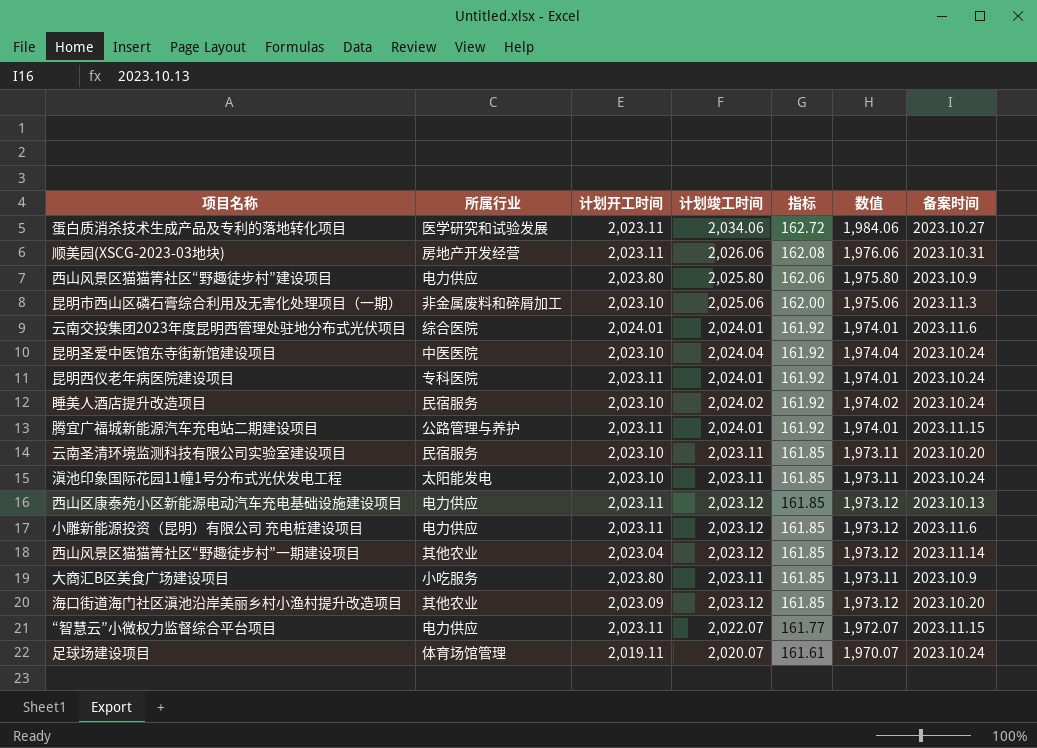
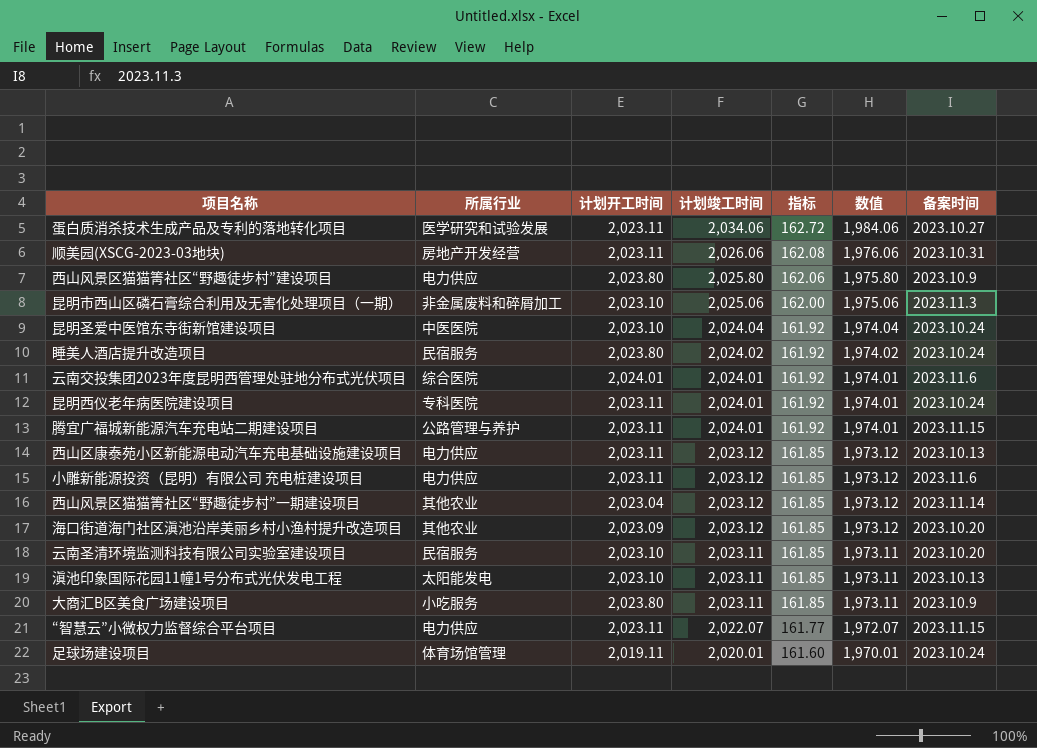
row order: 指标 descending -> 计划竣工时间 descending
睡美人酒店提升改造项目 | 计划开工时间: 2,023.10 -> 2,023.80
滇池印象国际花园11幢1号分布式光伏发电工程 | 备案时间: 2023.10.24 -> 2023.10.13
足球场建设项目 | 计划竣工时间: 2,020.07 -> 2,020.01
足球场建设项目 | 指标: 161.61 -> 161.60
足球场建设项目 | 数值: 1,970.07 -> 1,970.01

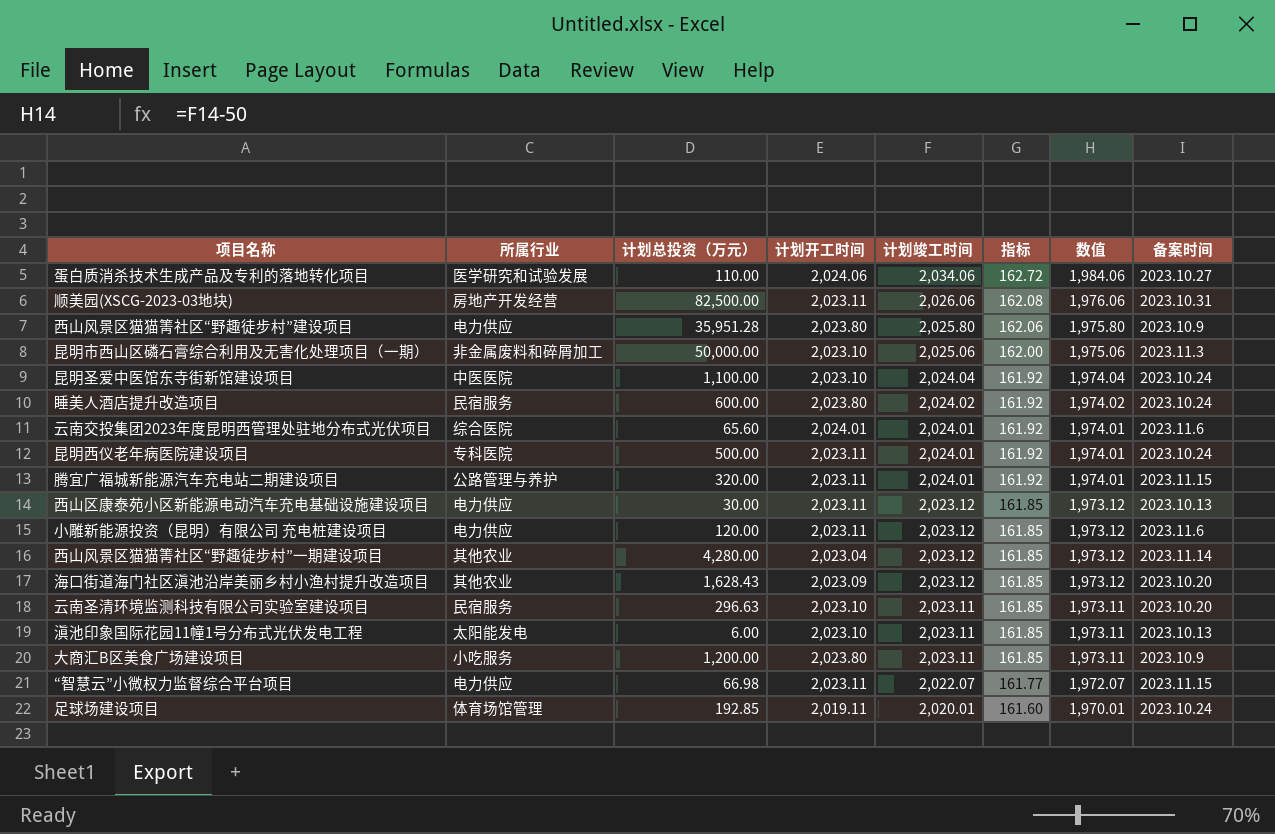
column 计划总投资（万元） | position: none -> 3
蛋白质消杀技术生成产品及专利的落地转化项目 | 计划开工时间: 2,023.11 -> 2,024.06

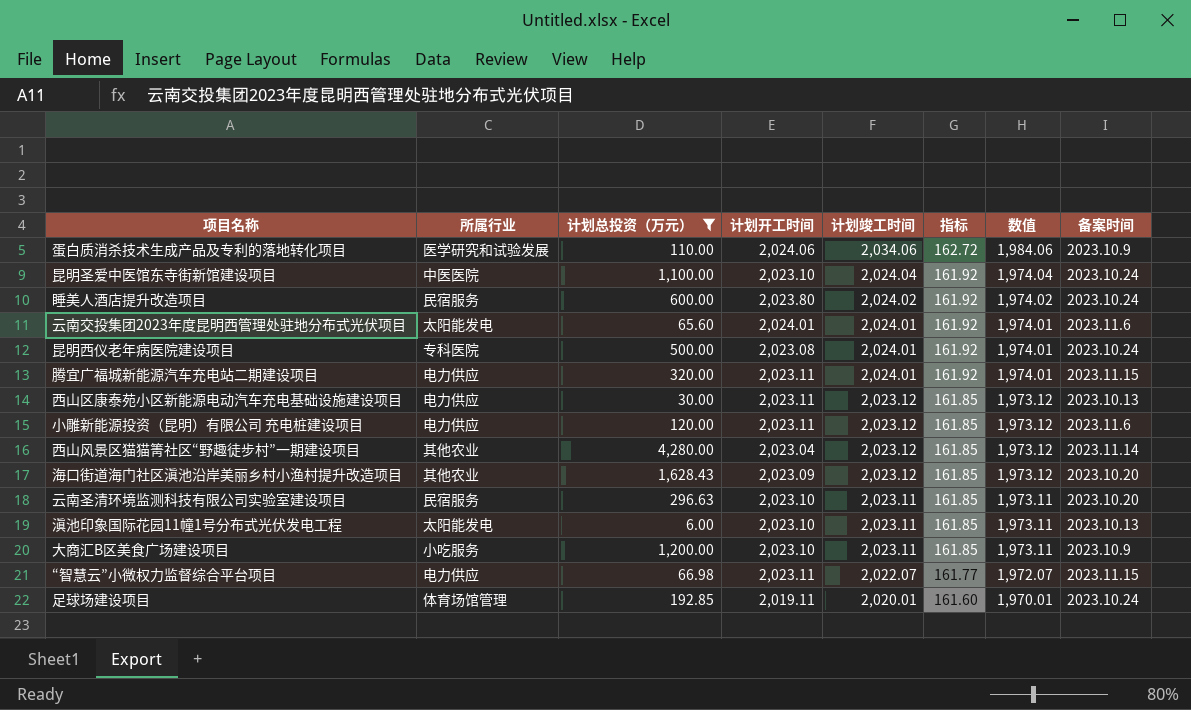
filter: none -> 计划总投资（万元） <= 4,280.00
蛋白质消杀技术生成产品及专利的落地转化项目 | 备案时间: 2023.10.27 -> 2023.10.9
云南交投集团2023年度昆明西管理处驻地分布式光伏项目 | 所属行业: 综合医院 -> 太阳能发电
昆明西仪老年病医院建设项目 | 计划开工时间: 2,023.11 -> 2,023.08
腾宜广福城新能源汽车充电站二期建设项目 | 所属行业: 公路管理与养护 -> 电力供应
大商汇B区美食广场建设项目 | 计划开工时间: 2,023.80 -> 2,023.10

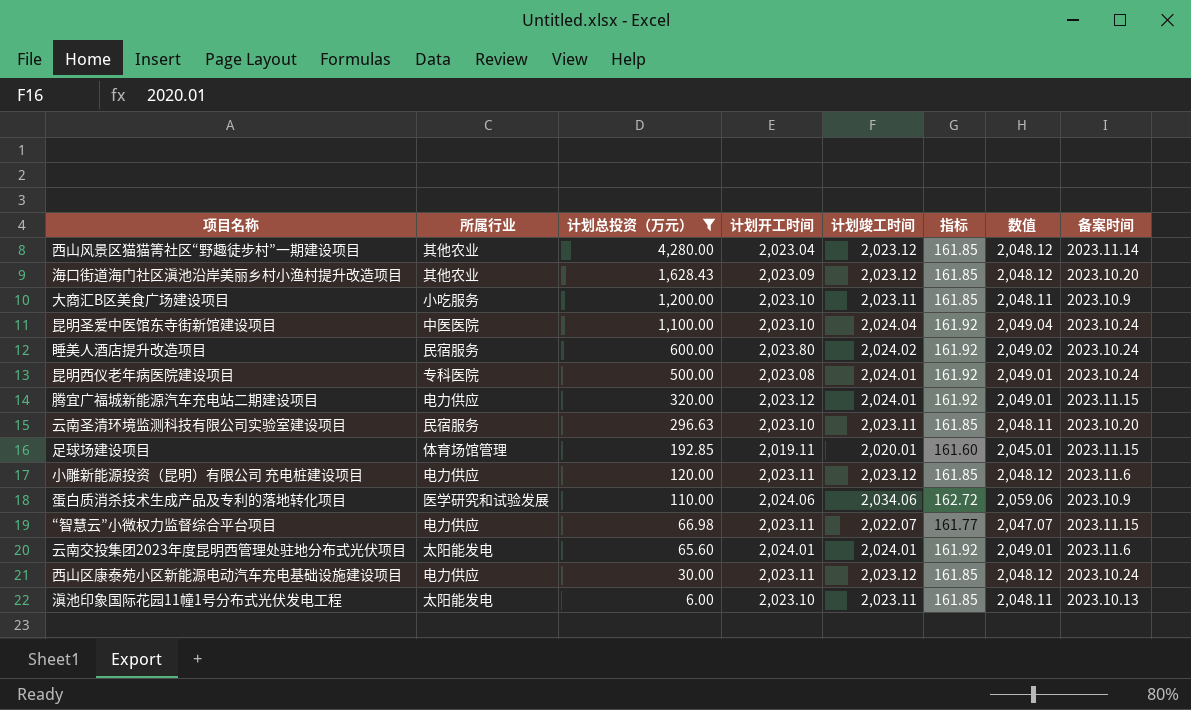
row order: 计划竣工时间 descending -> 计划总投资（万元） descending
column 数值 | formula: [计划竣工时间] - 50 -> [计划竣工时间] + 25
腾宜广福城新能源汽车充电站二期建设项目 | 计划开工时间: 2,023.11 -> 2,023.12
足球场建设项目 | 备案时间: 2023.10.24 -> 2023.11.15
西山区康泰苑小区新能源电动汽车充电基础设施建设项目 | 备案时间: 2023.10.13 -> 2023.10.24

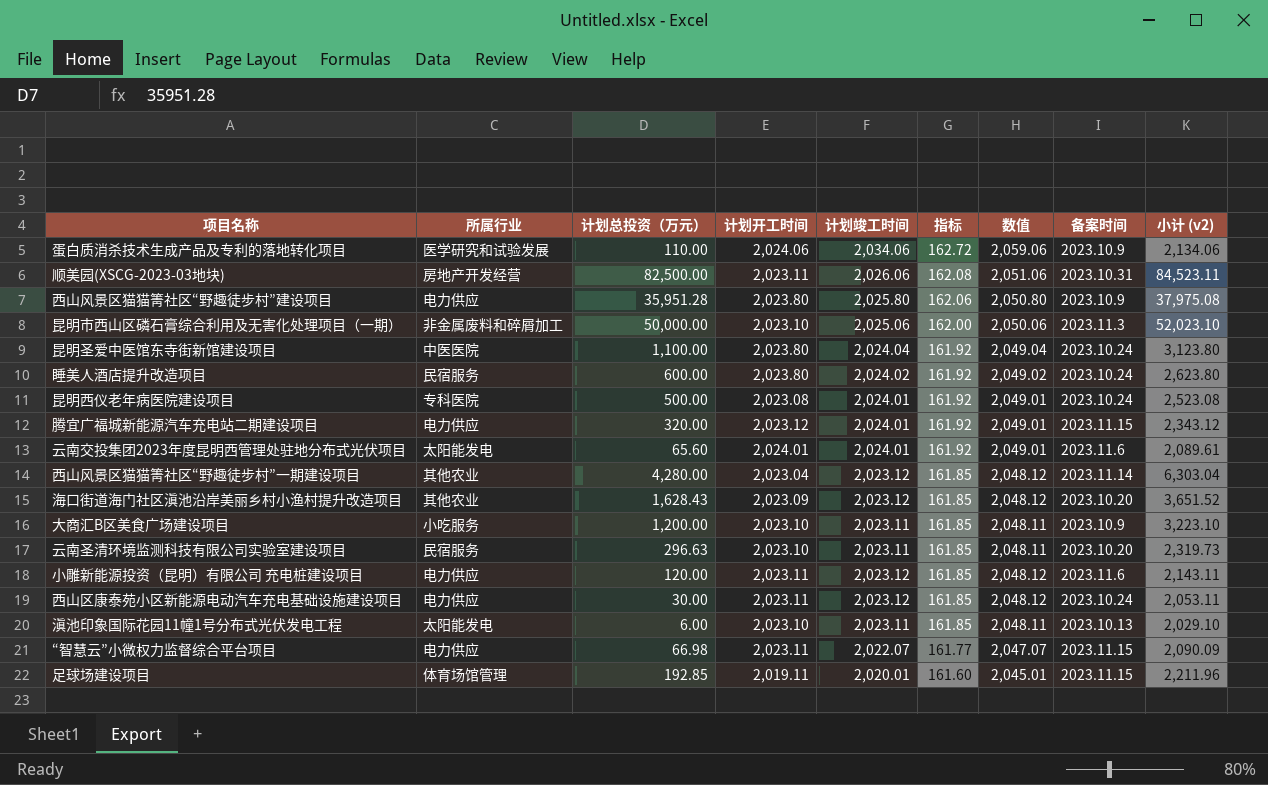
filter: 计划总投资（万元） <= 4,280.00 -> none
row order: 计划总投资（万元） descending -> 指标 descending
column 小计 (v2) | formula: none -> [计划总投资（万元）] + [计划开工时间]
昆明圣爱中医馆东寺街新馆建设项目 | 计划开工时间: 2,023.10 -> 2,023.80

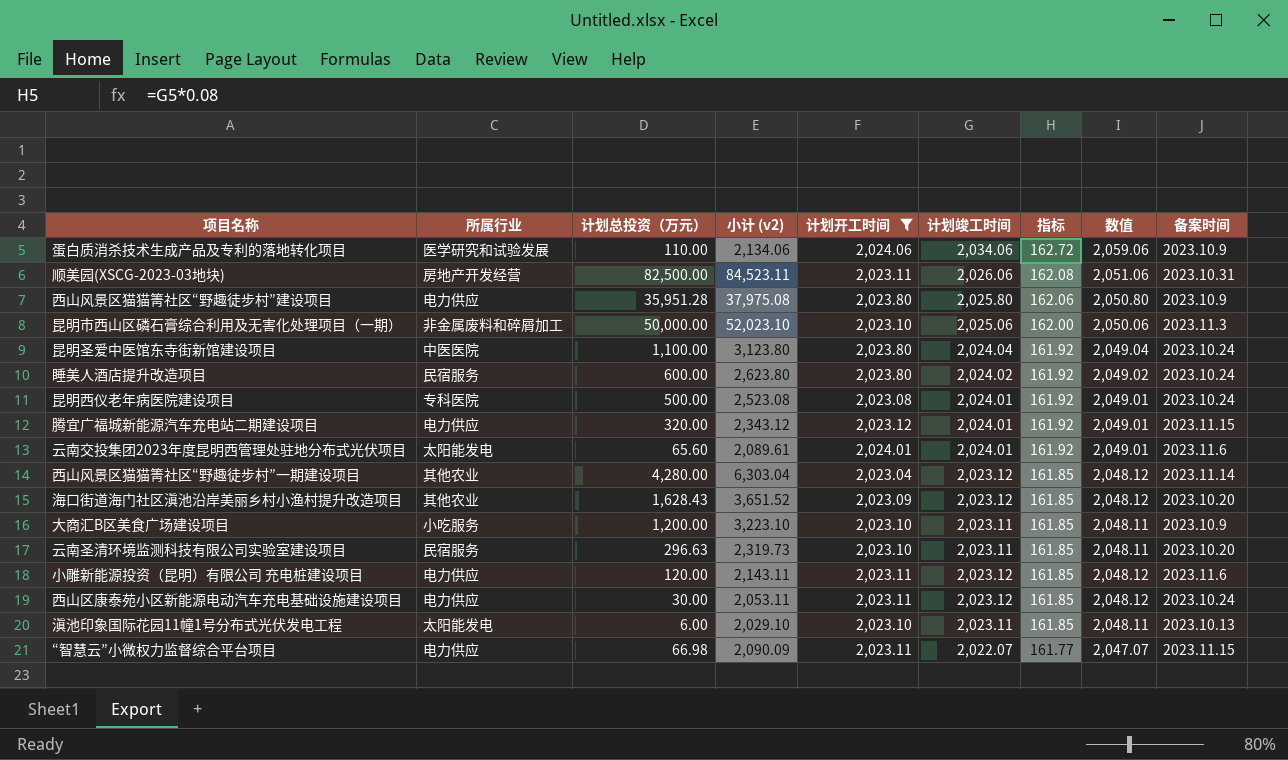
filter: none -> 计划开工时间 != 2,019.11
column 小计 (v2) | position: 9 -> 4

